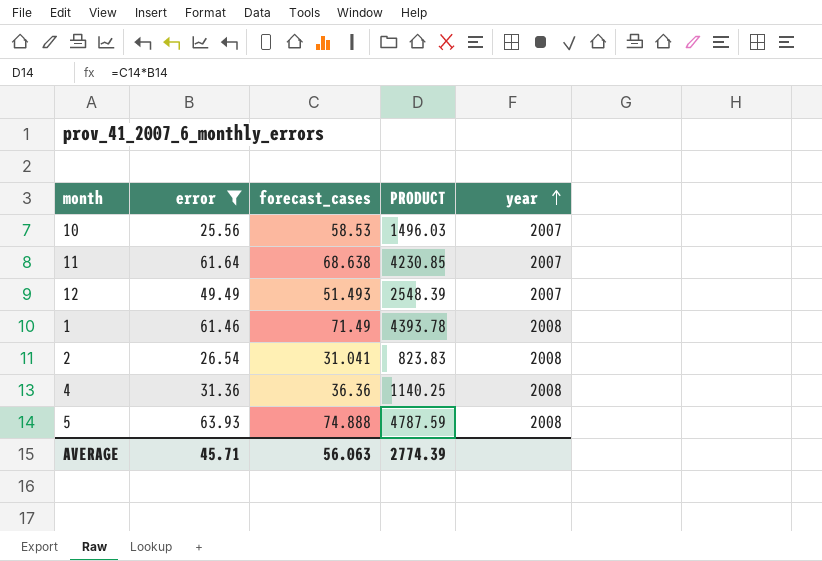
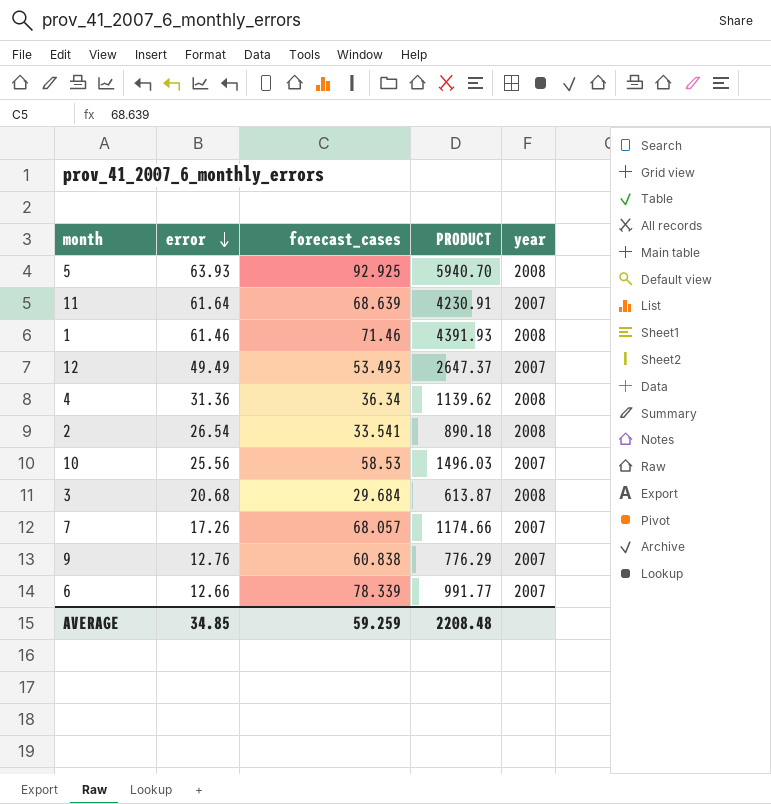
filter: error >= 25.56 -> none
row order: year ascending -> error descending
5 | forecast_cases: 74.888 -> 92.925
5 | PRODUCT: 4787.59 -> 5940.70
11 | forecast_cases: 68.638 -> 68.639
11 | PRODUCT: 4230.85 -> 4230.91
1 | forecast_cases: 71.49 -> 71.46
1 | PRODUCT: 4393.78 -> 4391.93
12 | forecast_cases: 51.493 -> 53.493
12 | PRODUCT: 2548.39 -> 2647.37
4 | forecast_cases: 36.36 -> 36.34
4 | PRODUCT: 1140.25 -> 1139.62
2 | forecast_cases: 31.041 -> 33.541
2 | PRODUCT: 823.83 -> 890.18
AVERAGE | error: 45.71 -> 34.85
AVERAGE | forecast_cases: 56.063 -> 59.259
AVERAGE | PRODUCT: 2774.39 -> 2208.48

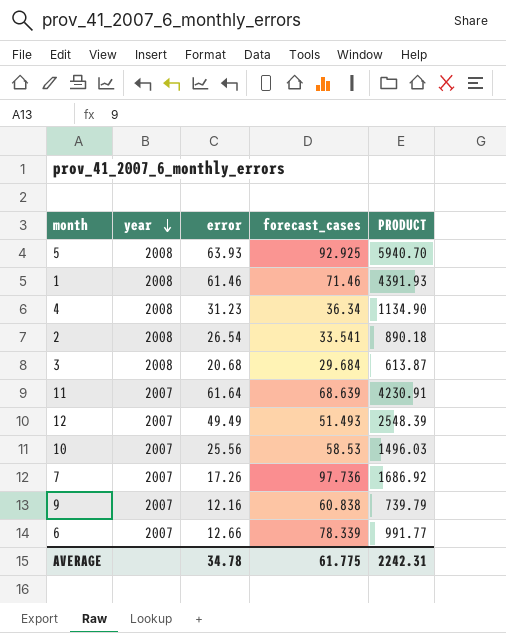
row order: error descending -> year descending
column year | position: 5 -> 2
4 | error: 31.36 -> 31.23
4 | PRODUCT: 1139.62 -> 1134.90
12 | forecast_cases: 53.493 -> 51.493
12 | PRODUCT: 2647.37 -> 2548.39
7 | forecast_cases: 68.057 -> 97.736
7 | PRODUCT: 1174.66 -> 1686.92
9 | error: 12.76 -> 12.16
9 | PRODUCT: 776.29 -> 739.79
AVERAGE | error: 34.85 -> 34.78
AVERAGE | forecast_cases: 59.259 -> 61.775
AVERAGE | PRODUCT: 2208.48 -> 2242.31

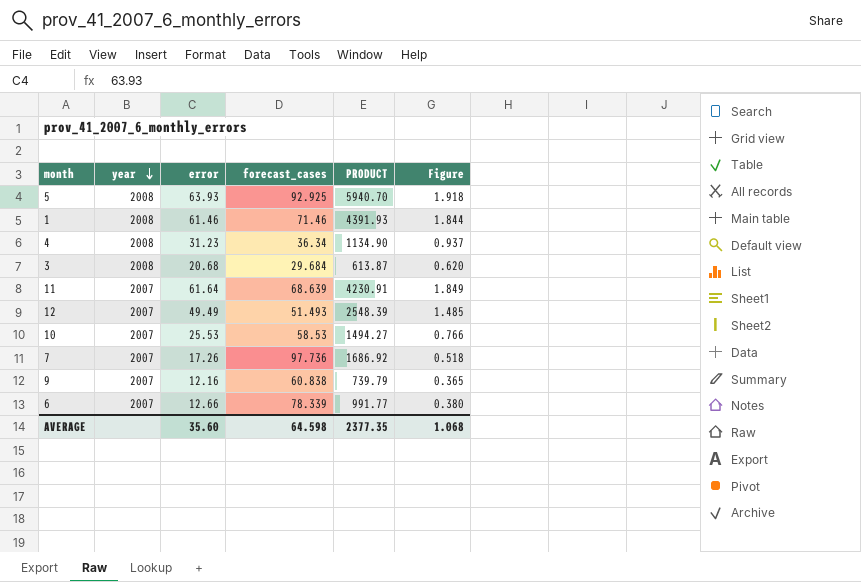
column Figure | formula: none -> [error] * 0.03
row 2: 2008 | 26.54 | 33.541 | 890.18 -> none
10 | error: 25.56 -> 25.53
10 | PRODUCT: 1496.03 -> 1494.27
AVERAGE | error: 34.78 -> 35.60
AVERAGE | forecast_cases: 61.775 -> 64.598
AVERAGE | PRODUCT: 2242.31 -> 2377.35

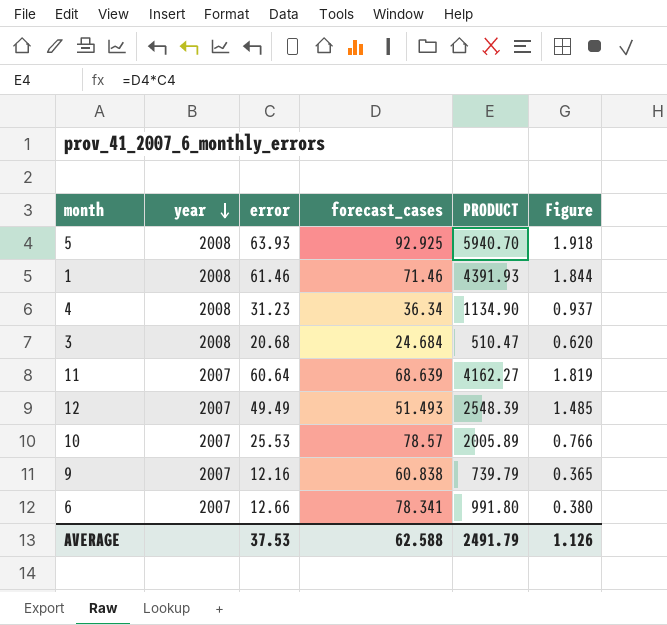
row 7: 2007 | 17.26 | 97.736 | 1686.92 | 0.518 -> none
3 | forecast_cases: 29.684 -> 24.684
3 | PRODUCT: 613.87 -> 510.47
11 | error: 61.64 -> 60.64
11 | PRODUCT: 4230.91 -> 4162.27
11 | Figure: 1.849 -> 1.819
10 | forecast_cases: 58.53 -> 78.57
10 | PRODUCT: 1494.27 -> 2005.89
6 | forecast_cases: 78.339 -> 78.341
6 | PRODUCT: 991.77 -> 991.80
AVERAGE | error: 35.60 -> 37.53
AVERAGE | forecast_cases: 64.598 -> 62.588
AVERAGE | PRODUCT: 2377.35 -> 2491.79
AVERAGE | Figure: 1.068 -> 1.126

